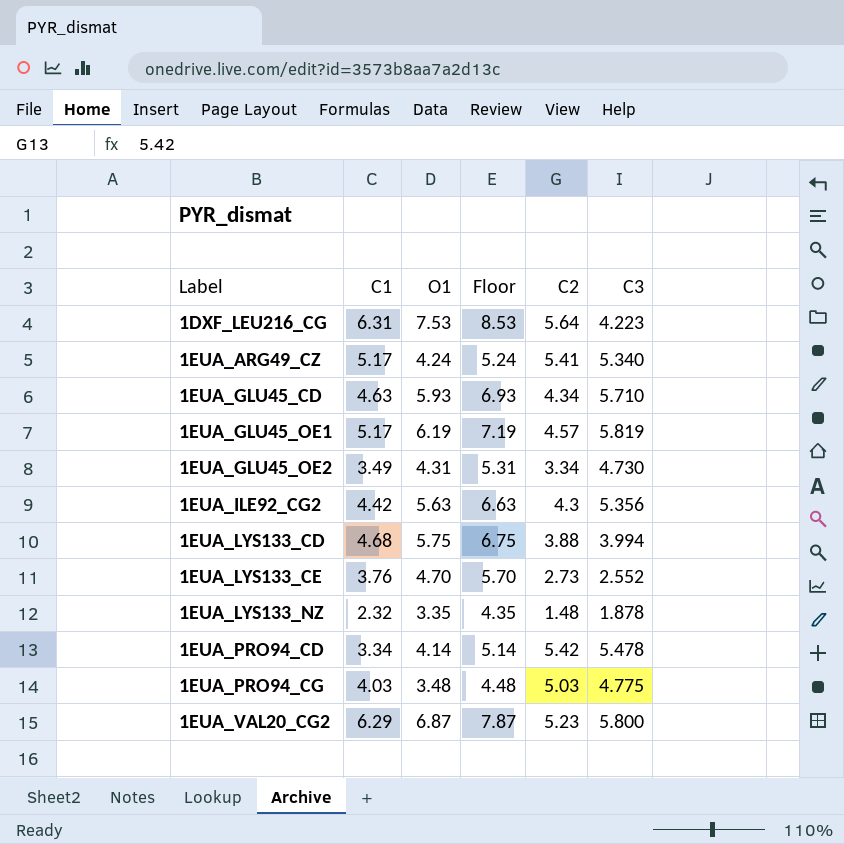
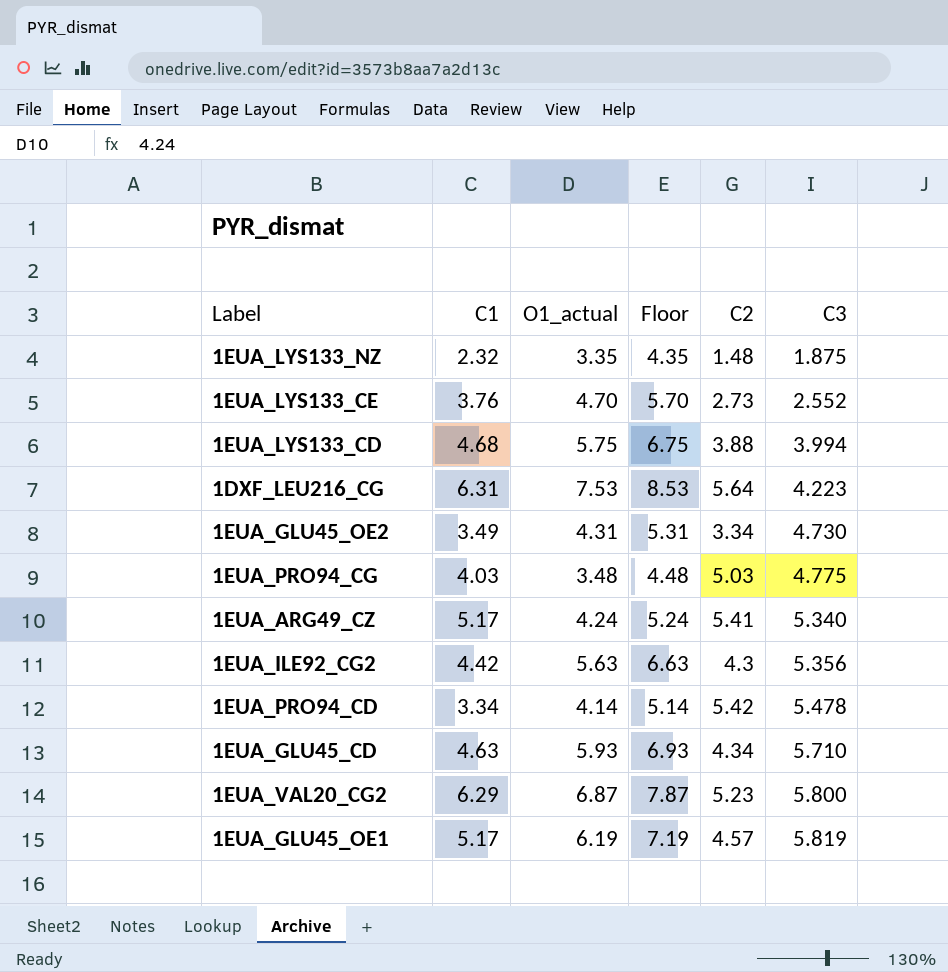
row order: Label ascending -> C3 ascending
column name: O1 -> O1_actual
1EUA_LYS133_NZ | C3: 1.878 -> 1.875

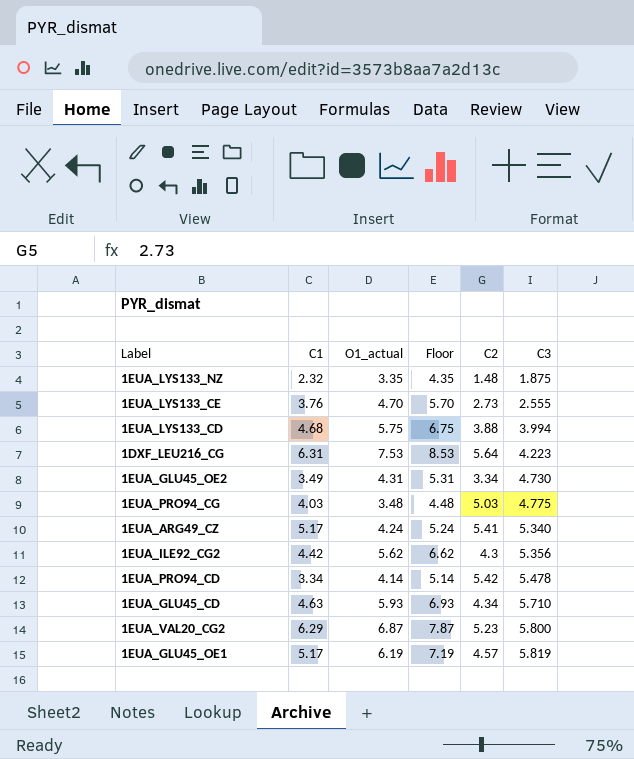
1EUA_LYS133_CE | C3: 2.552 -> 2.555
1EUA_ILE92_CG2 | O1_actual: 5.63 -> 5.62
1EUA_ILE92_CG2 | Floor: 6.63 -> 6.62

